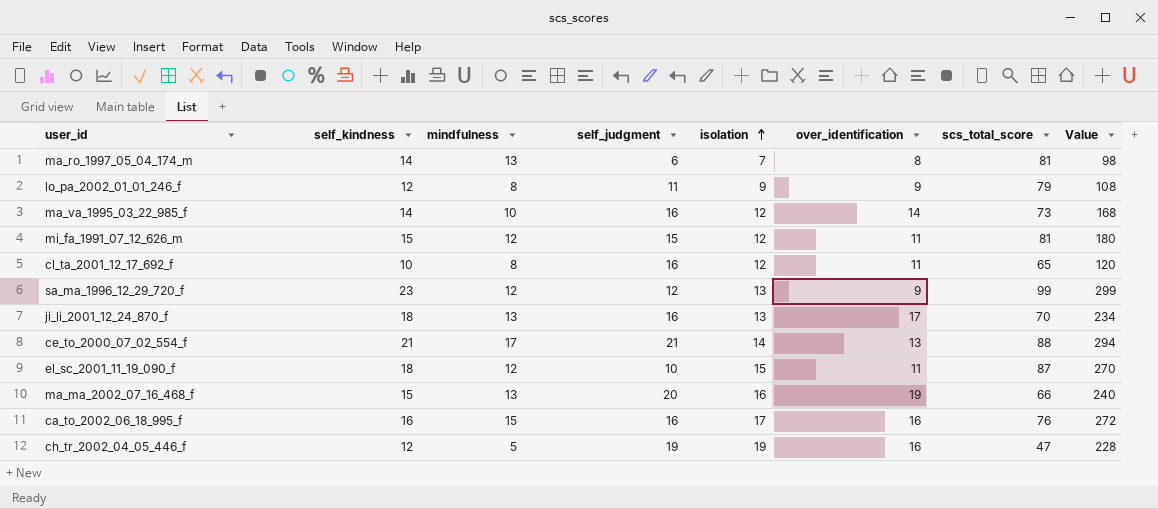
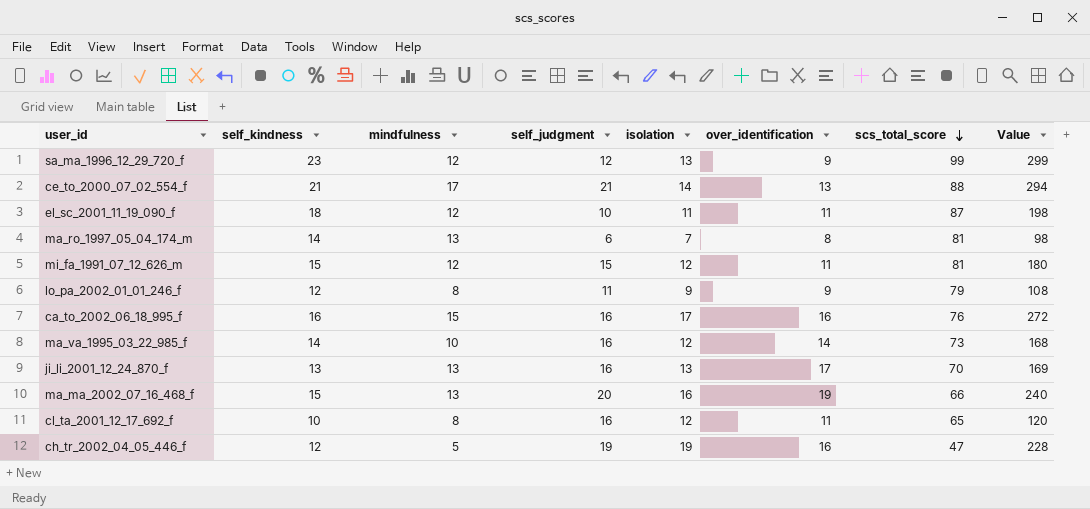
row order: isolation ascending -> scs_total_score descending
el_sc_2001_11_19_090_f | isolation: 15 -> 11
el_sc_2001_11_19_090_f | Value: 270 -> 198
ji_li_2001_12_24_870_f | self_kindness: 18 -> 13
ji_li_2001_12_24_870_f | Value: 234 -> 169

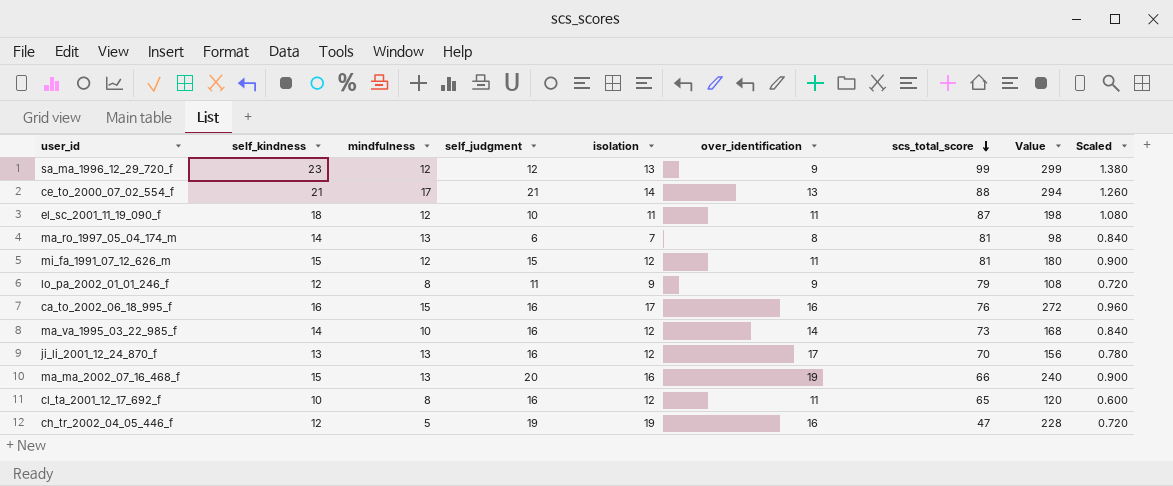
column Scaled | formula: none -> [self_kindness] * 0.06
ji_li_2001_12_24_870_f | isolation: 13 -> 12
ji_li_2001_12_24_870_f | Value: 169 -> 156

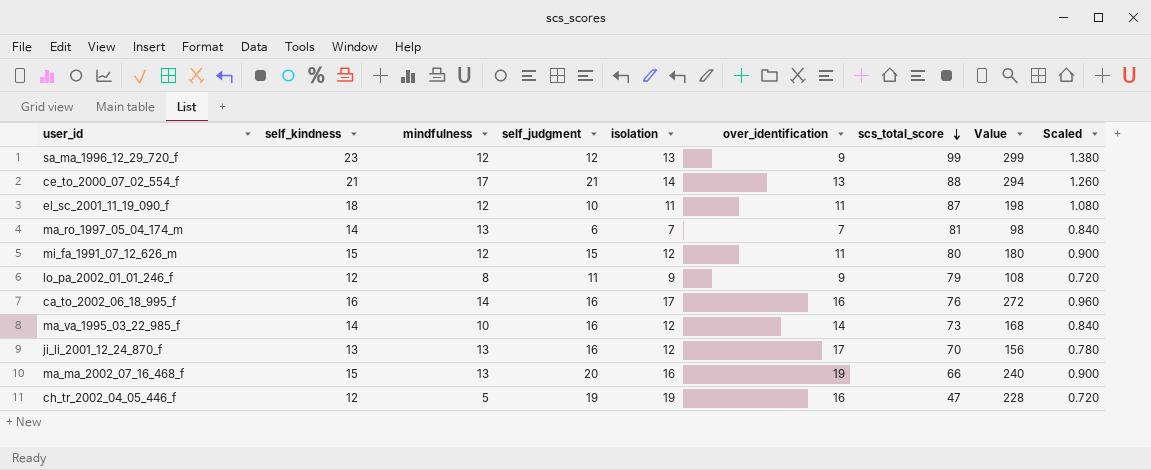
row cl_ta_2001_12_17_692_f: 10 | 8 | 16 | 12 | 11 | 65 | 120 | 0.600 -> none
ma_ro_1997_05_04_174_m | over_identification: 8 -> 7
mi_fa_1991_07_12_626_m | scs_total_score: 81 -> 80
ca_to_2002_06_18_995_f | mindfulness: 15 -> 14

